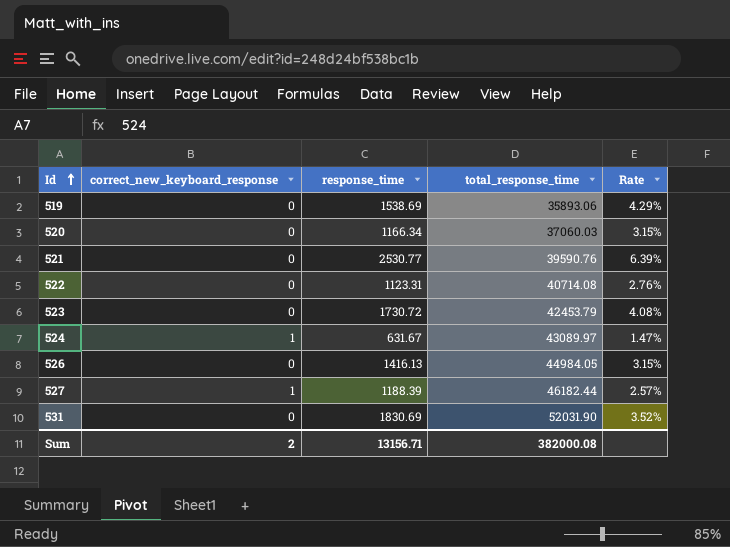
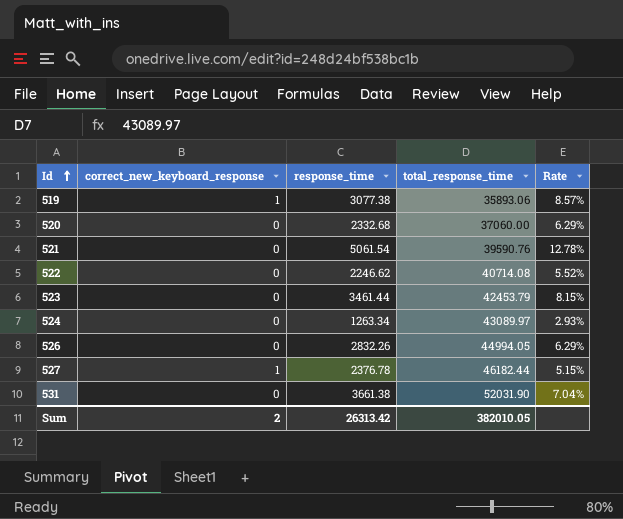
519 | correct_new_keyboard_response: 0 -> 1
519 | response_time: 1538.69 -> 3077.38
519 | Rate: 4.29% -> 8.57%
520 | response_time: 1166.34 -> 2332.68
520 | total_response_time: 37060.03 -> 37060.00
520 | Rate: 3.15% -> 6.29%
521 | response_time: 2530.77 -> 5061.54
521 | Rate: 6.39% -> 12.78%
522 | response_time: 1123.31 -> 2246.62
522 | Rate: 2.76% -> 5.52%
523 | response_time: 1730.72 -> 3461.44
523 | Rate: 4.08% -> 8.15%
524 | correct_new_keyboard_response: 1 -> 0
524 | response_time: 631.67 -> 1263.34
524 | Rate: 1.47% -> 2.93%
526 | response_time: 1416.13 -> 2832.26
526 | total_response_time: 44984.05 -> 44994.05
526 | Rate: 3.15% -> 6.29%
527 | response_time: 1188.39 -> 2376.78
527 | Rate: 2.57% -> 5.15%
531 | response_time: 1830.69 -> 3661.38
531 | Rate: 3.52% -> 7.04%
Sum | response_time: 13156.71 -> 26313.42
Sum | total_response_time: 382000.08 -> 382010.05

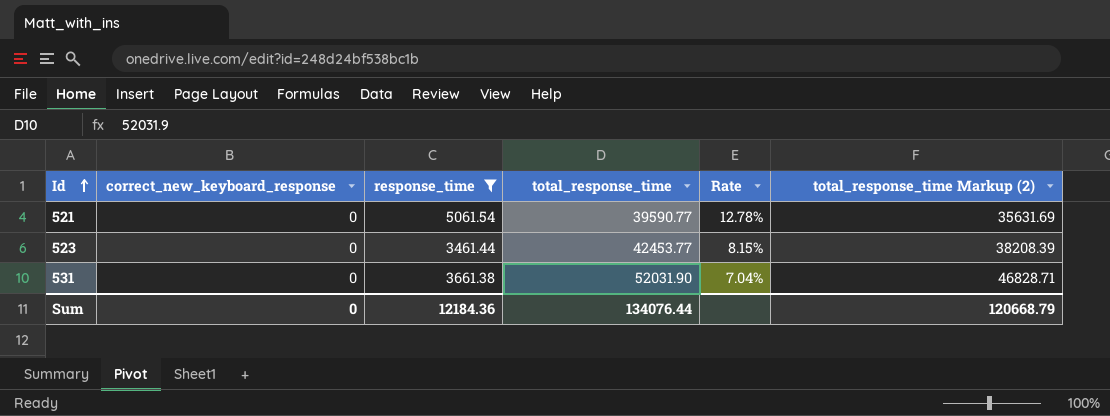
filter: none -> response_time >= 3461.44
column total_response_time Markup (2) | formula: none -> [total_response_time] * 0.9
521 | total_response_time: 39590.76 -> 39590.77
523 | total_response_time: 42453.79 -> 42453.77
Sum | correct_new_keyboard_response: 2 -> 0
Sum | response_time: 26313.42 -> 12184.36
Sum | total_response_time: 382010.05 -> 134076.44

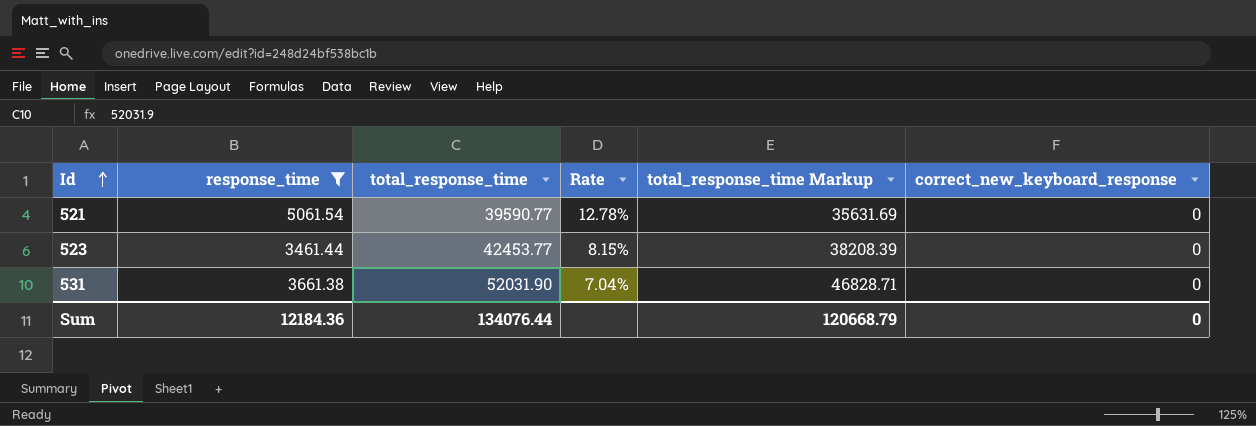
column name: total_response_time Markup (2) -> total_response_time Markup
column correct_new_keyboard_response | position: 2 -> 6

